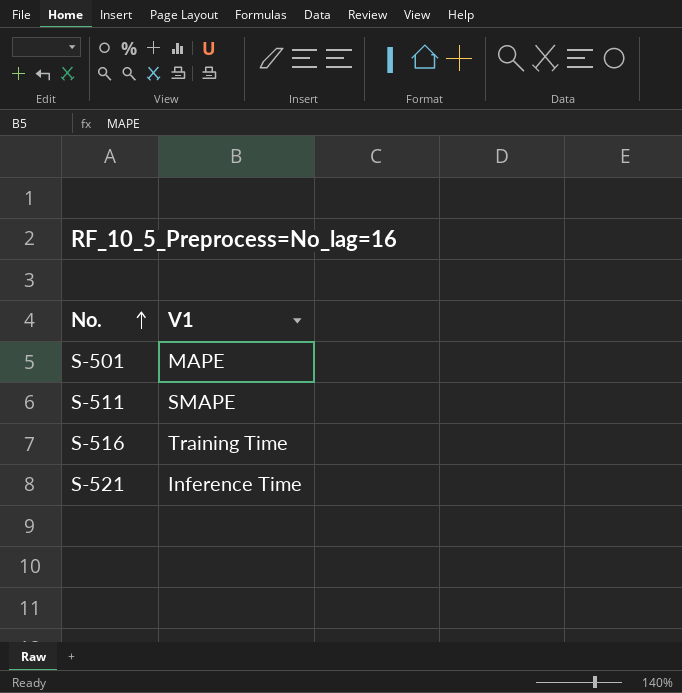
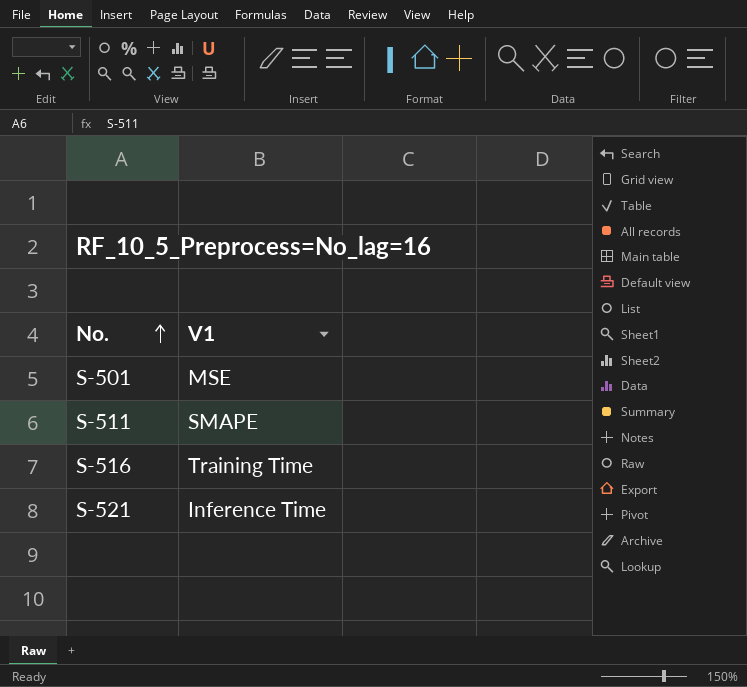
S-501 | V1: MAPE -> MSE

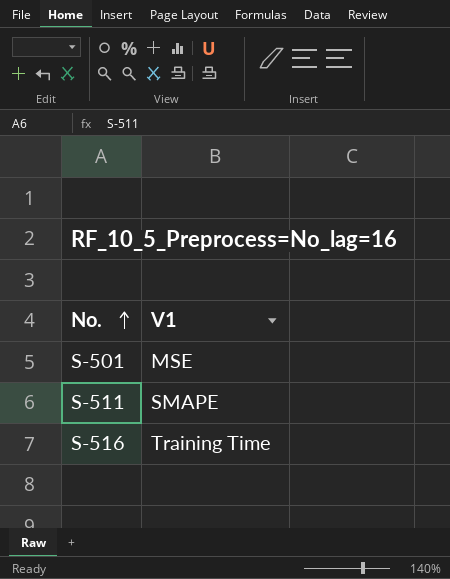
row S-521: Inference Time -> none

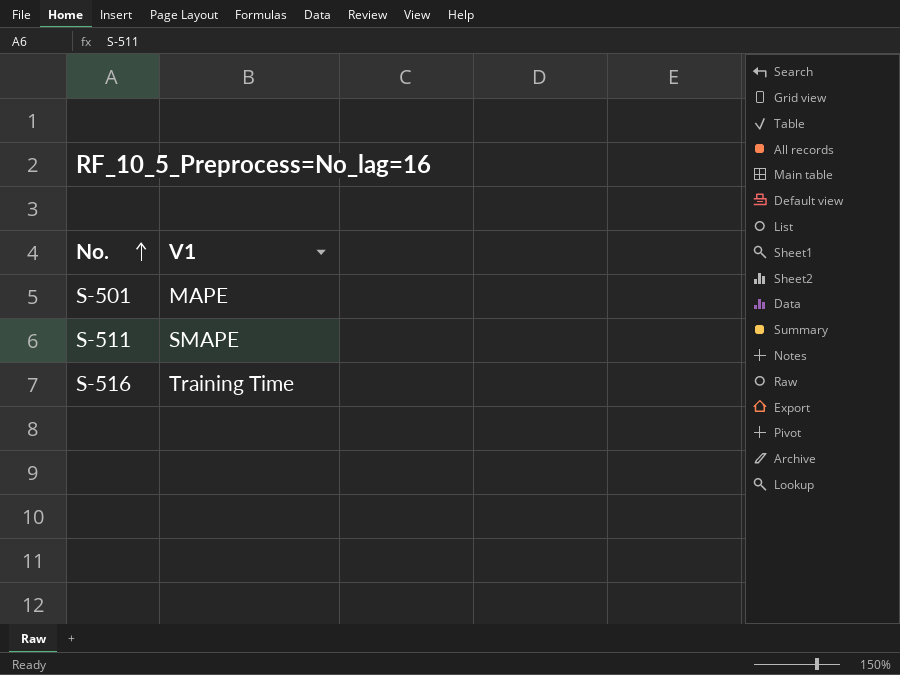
S-501 | V1: MSE -> MAPE

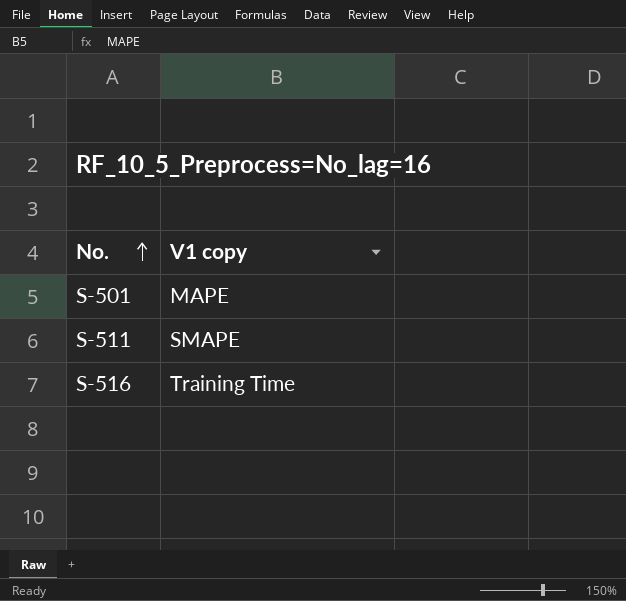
column name: V1 -> V1 copy

